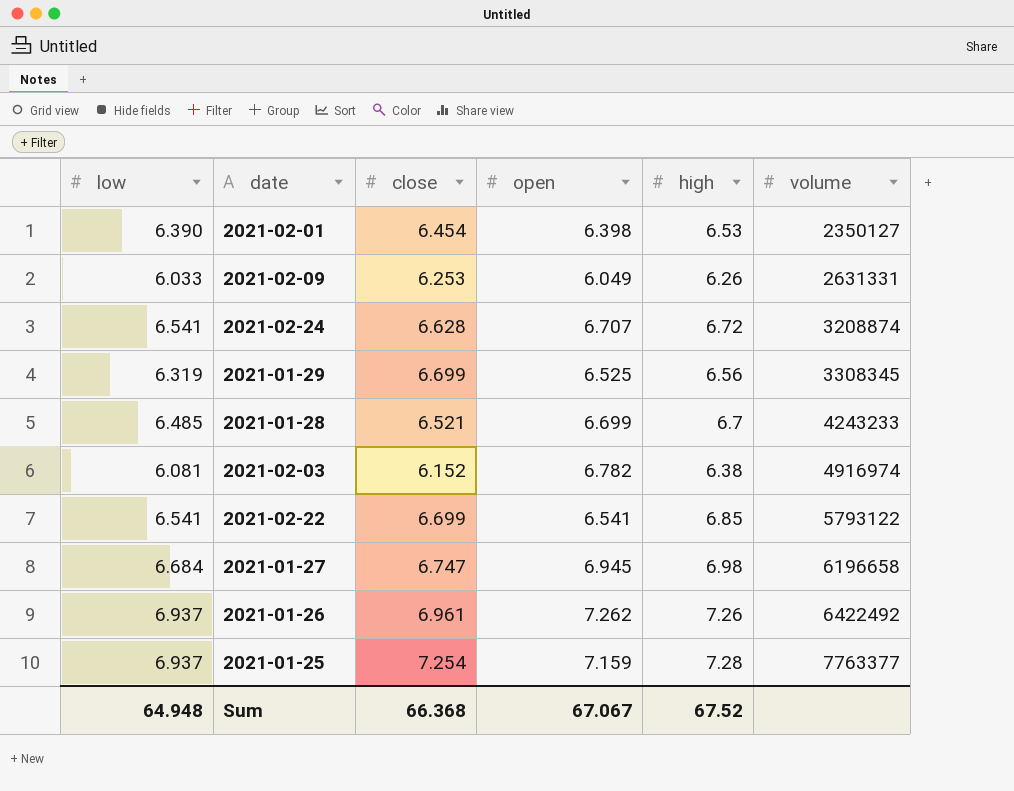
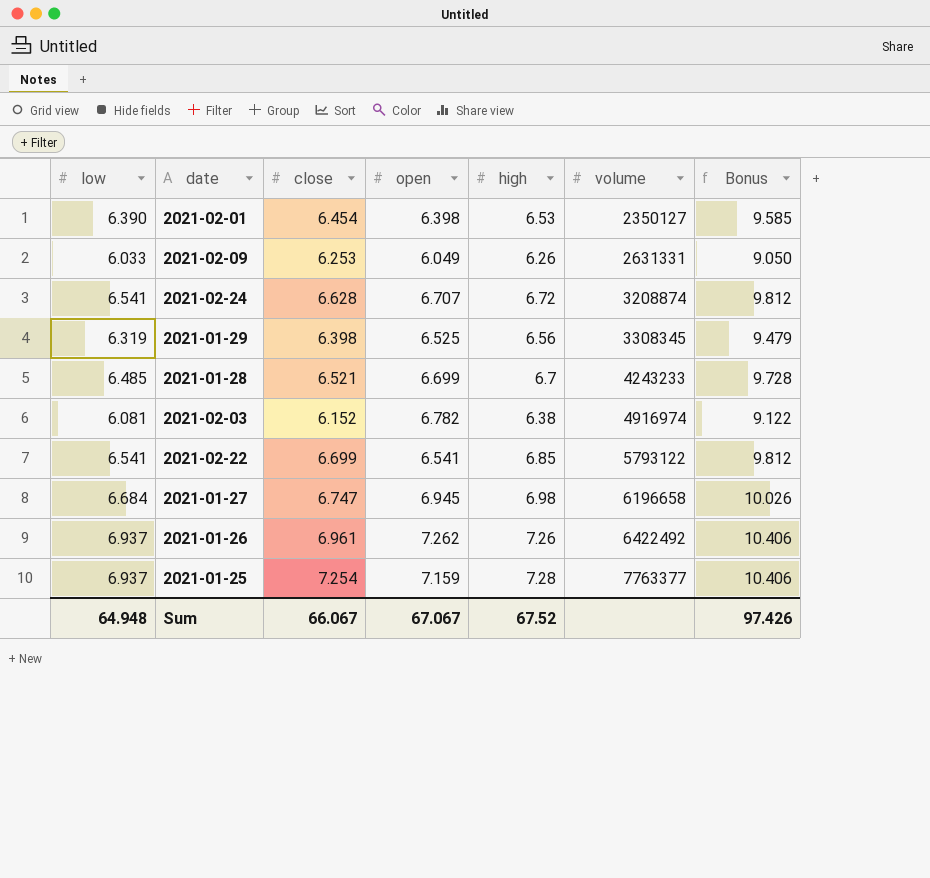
column Bonus | formula: none -> [low] * 1.5
2021-01-29 | close: 6.699 -> 6.398
Sum | close: 66.368 -> 66.067

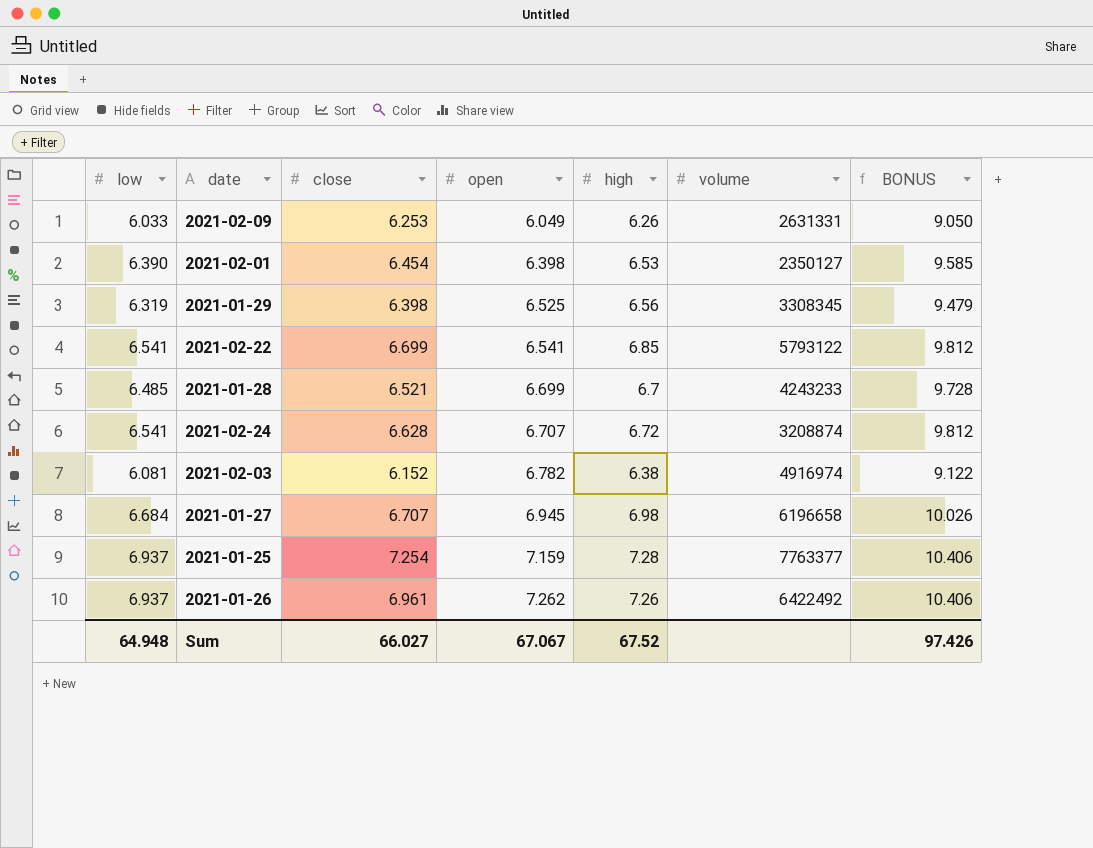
row order: volume ascending -> open ascending
column name: Bonus -> BONUS
2021-01-27 | close: 6.747 -> 6.707
Sum | close: 66.067 -> 66.027

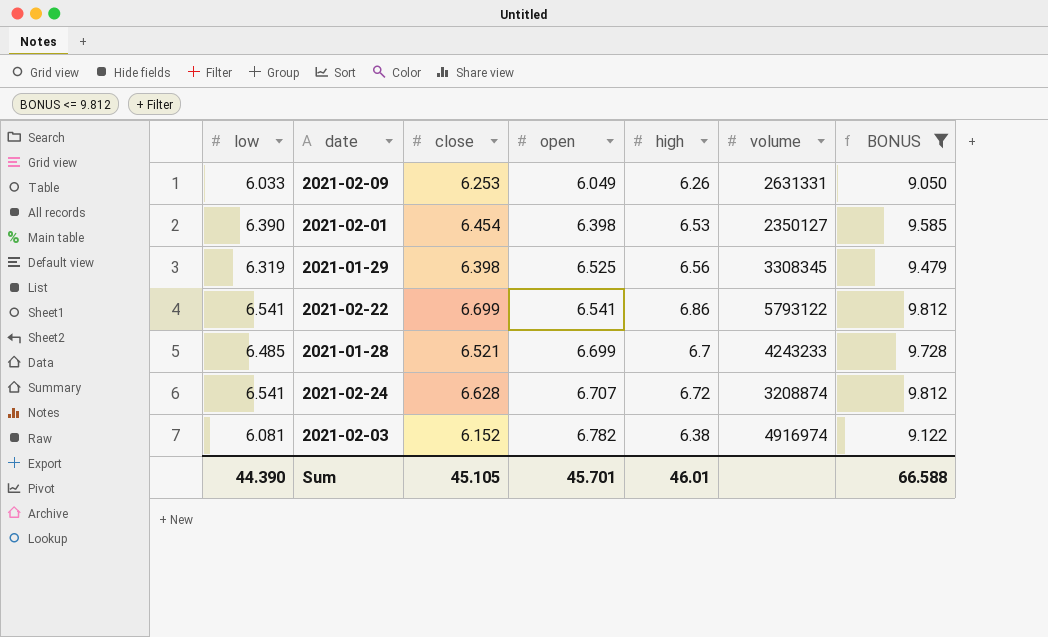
filter: none -> BONUS <= 9.812
2021-02-22 | high: 6.85 -> 6.86
Sum | low: 64.948 -> 44.390
Sum | close: 66.027 -> 45.105
Sum | open: 67.067 -> 45.701
Sum | high: 67.52 -> 46.01
Sum | BONUS: 97.426 -> 66.588

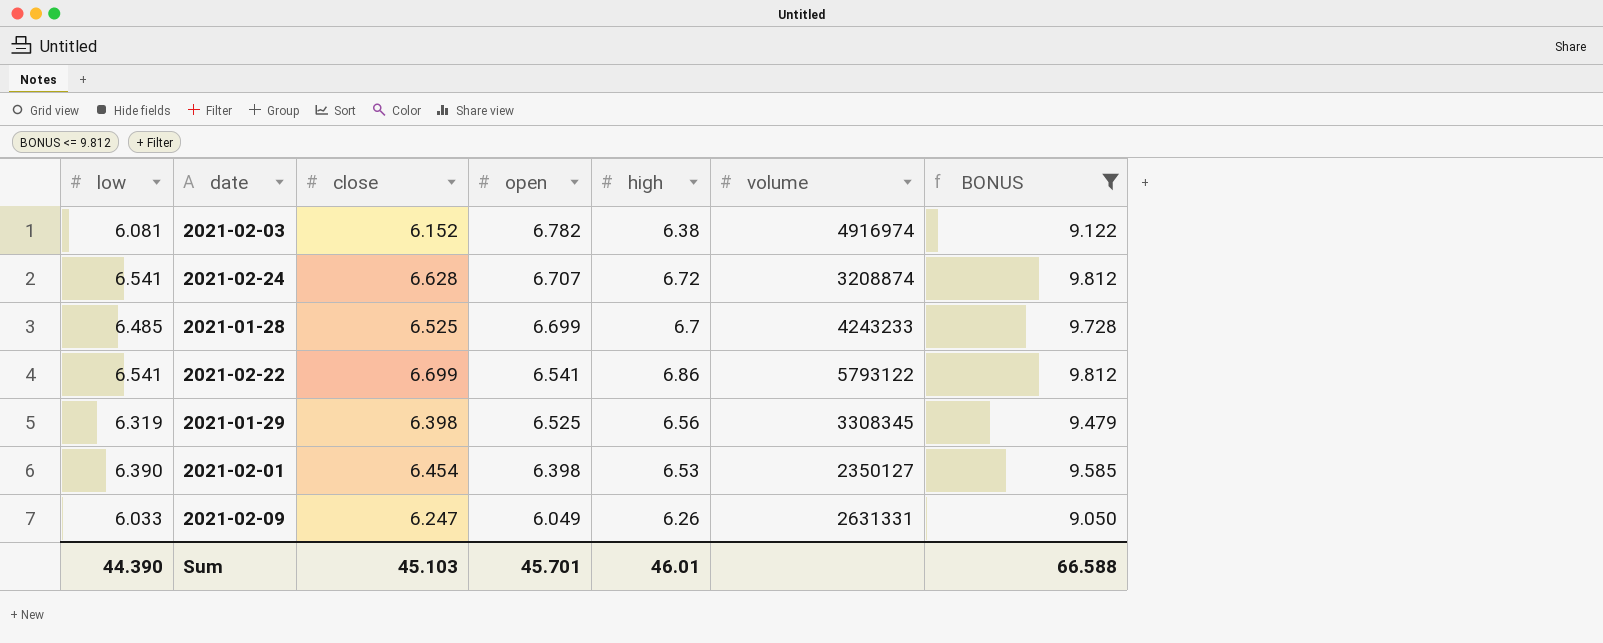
row order: open ascending -> open descending
2021-01-28 | close: 6.521 -> 6.525
2021-02-09 | close: 6.253 -> 6.247
Sum | close: 45.105 -> 45.103

